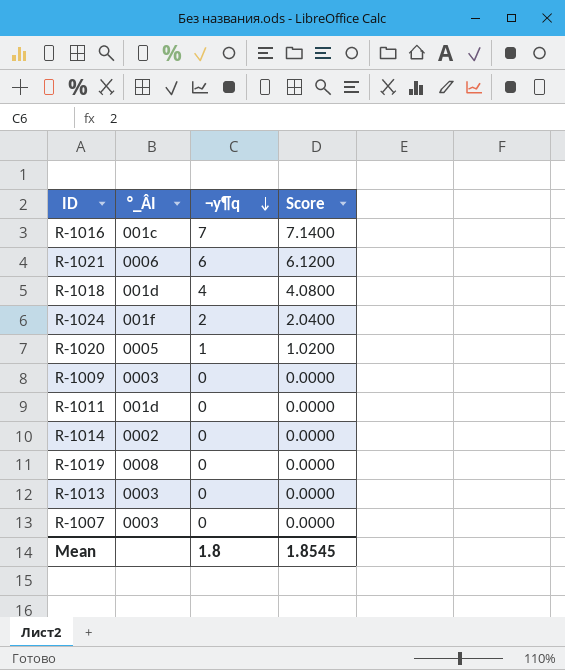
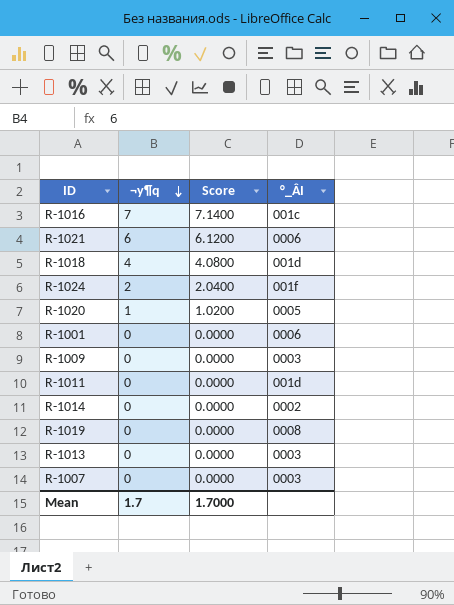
column °_ÂI | position: 2 -> 4
row R-1001: none -> 0 | 0.0000 | 0006
Mean | ¬y¶q: 1.8 -> 1.7
Mean | Score: 1.8545 -> 1.7000

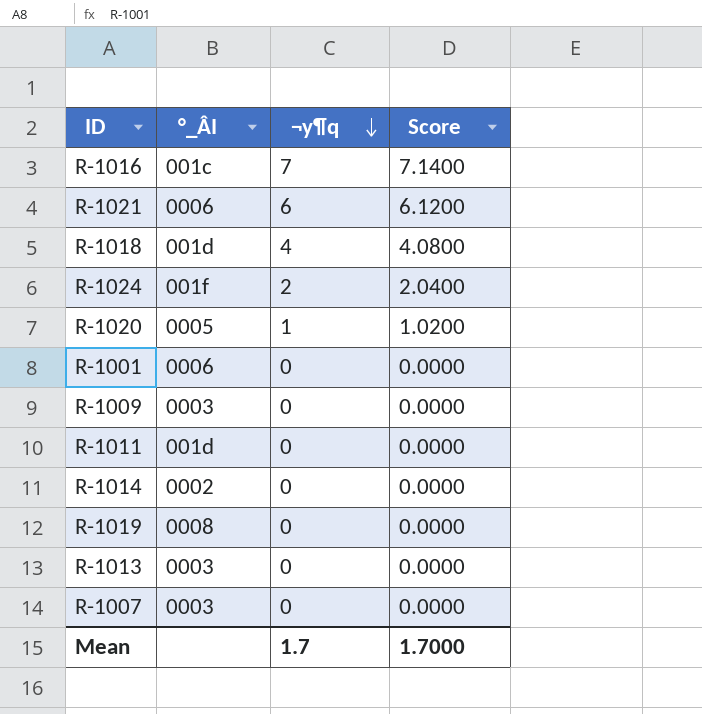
column °_ÂI | position: 4 -> 2

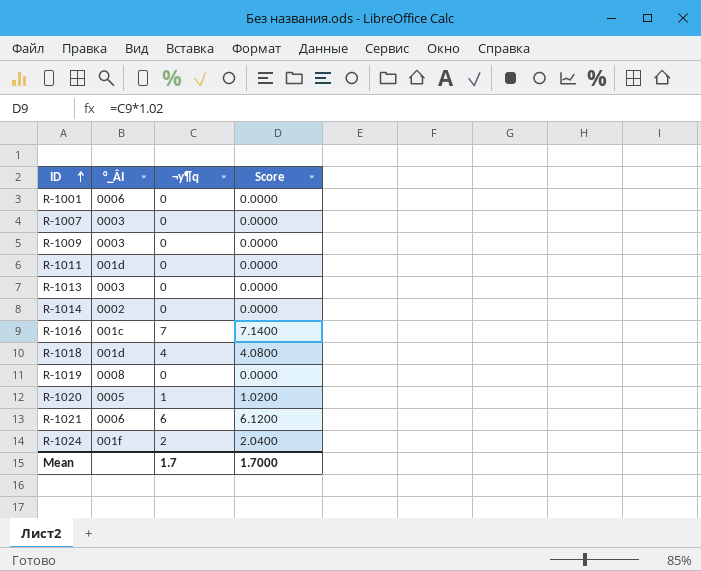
row order: ¬y¶q descending -> ID ascending

